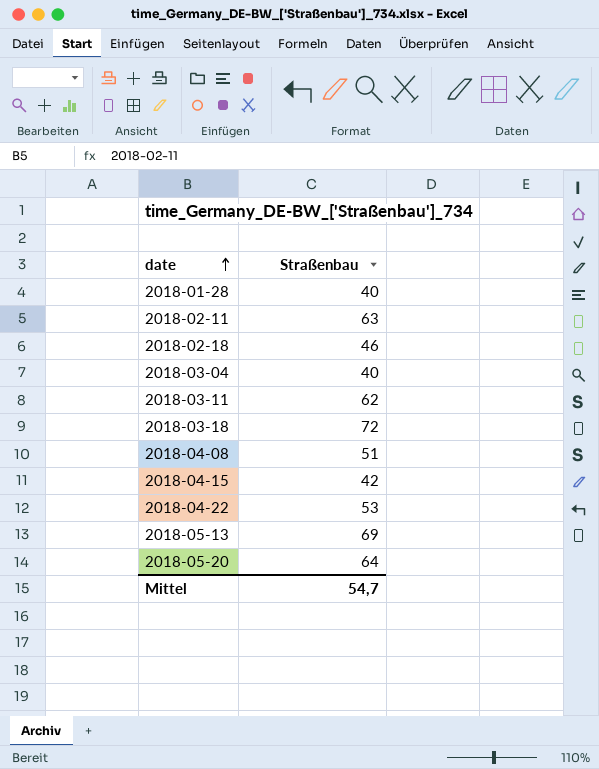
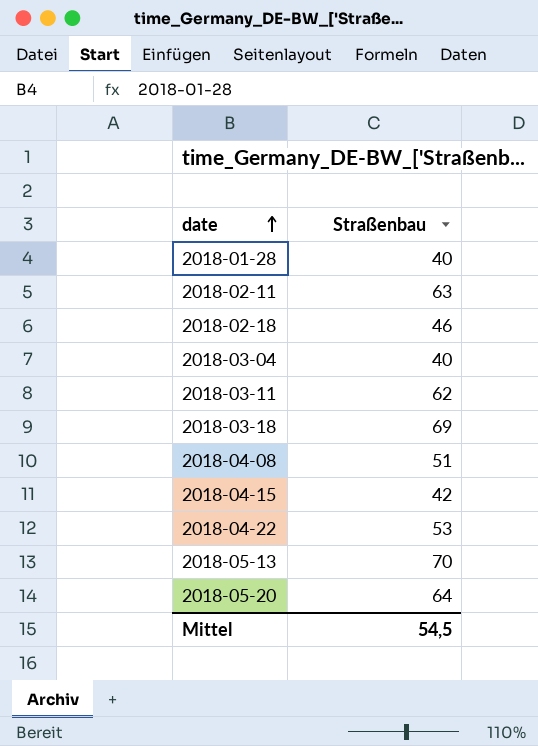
2018-03-18 | Straßenbau: 72 -> 69
2018-05-13 | Straßenbau: 69 -> 70
Mittel | Straßenbau: 54,7 -> 54,5

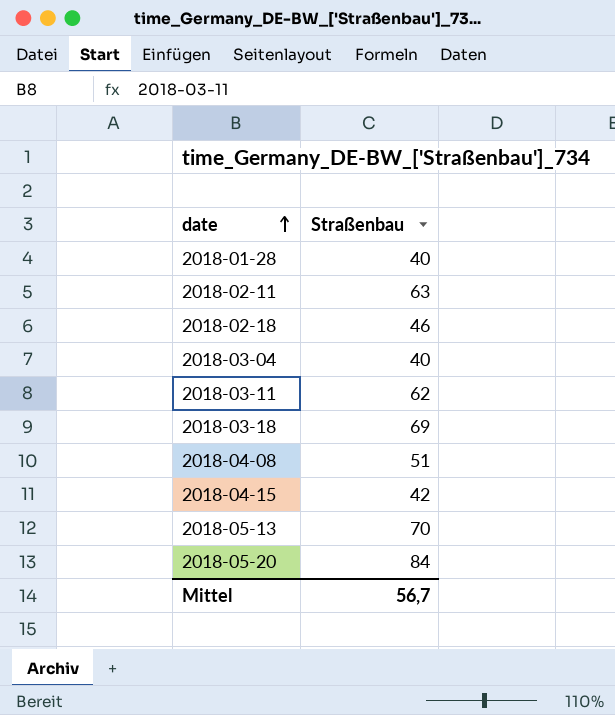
row 2018-04-22: 53 -> none
2018-05-20 | Straßenbau: 64 -> 84
Mittel | Straßenbau: 54,5 -> 56,7

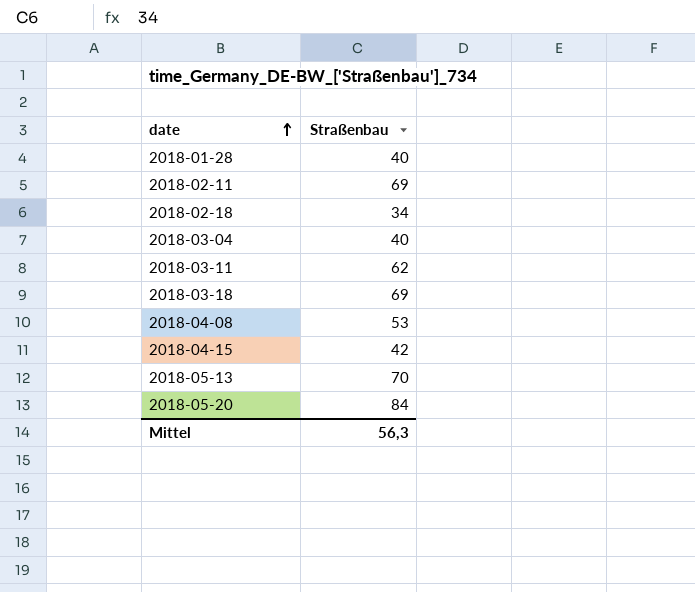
2018-02-11 | Straßenbau: 63 -> 69
2018-02-18 | Straßenbau: 46 -> 34
2018-04-08 | Straßenbau: 51 -> 53
Mittel | Straßenbau: 56,7 -> 56,3

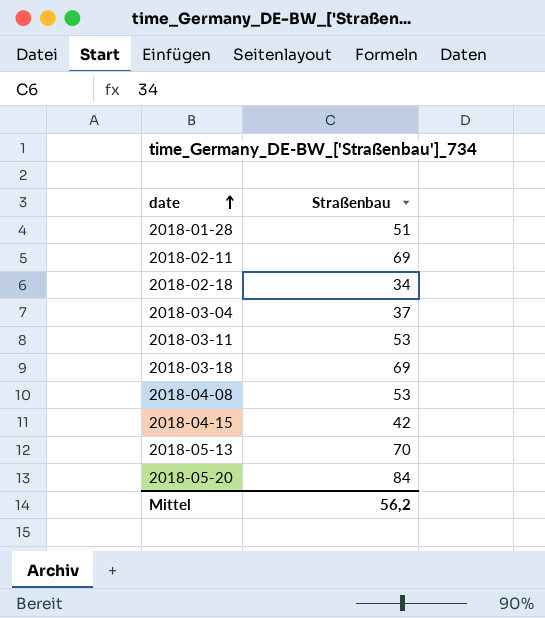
2018-01-28 | Straßenbau: 40 -> 51
2018-03-04 | Straßenbau: 40 -> 37
2018-03-11 | Straßenbau: 62 -> 53
Mittel | Straßenbau: 56,3 -> 56,2

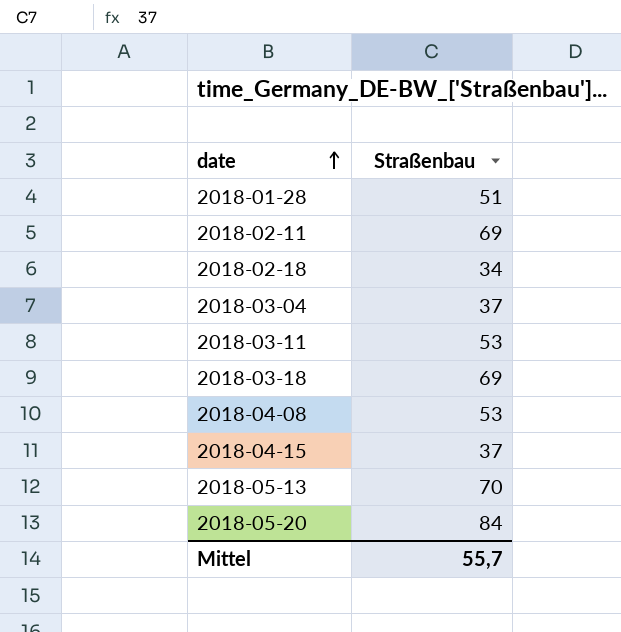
2018-04-15 | Straßenbau: 42 -> 37
Mittel | Straßenbau: 56,2 -> 55,7

